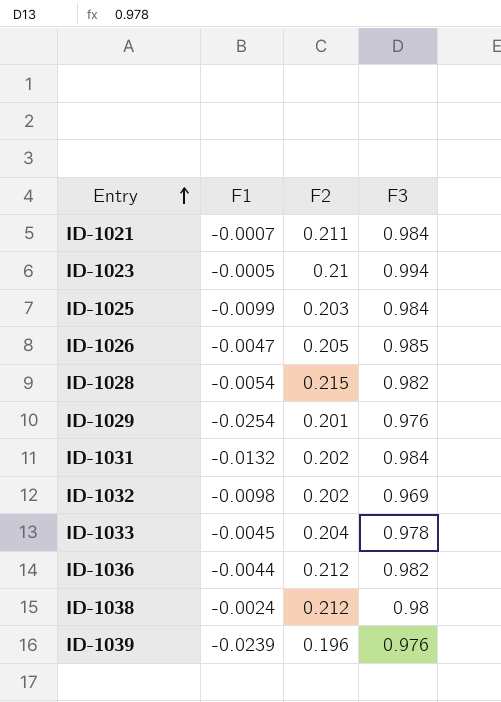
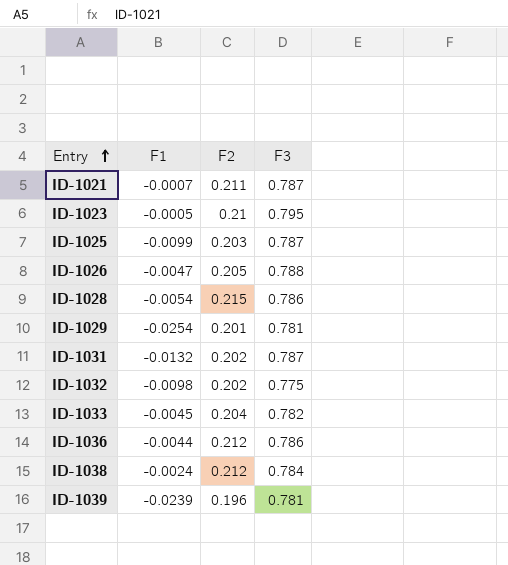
ID-1021 | F3: 0.984 -> 0.787
ID-1023 | F3: 0.994 -> 0.795
ID-1025 | F3: 0.984 -> 0.787
ID-1026 | F3: 0.985 -> 0.788
ID-1028 | F3: 0.982 -> 0.786
ID-1029 | F3: 0.976 -> 0.781
ID-1031 | F3: 0.984 -> 0.787
ID-1032 | F3: 0.969 -> 0.775
ID-1033 | F3: 0.978 -> 0.782
ID-1036 | F3: 0.982 -> 0.786
ID-1038 | F3: 0.98 -> 0.784
ID-1039 | F3: 0.976 -> 0.781

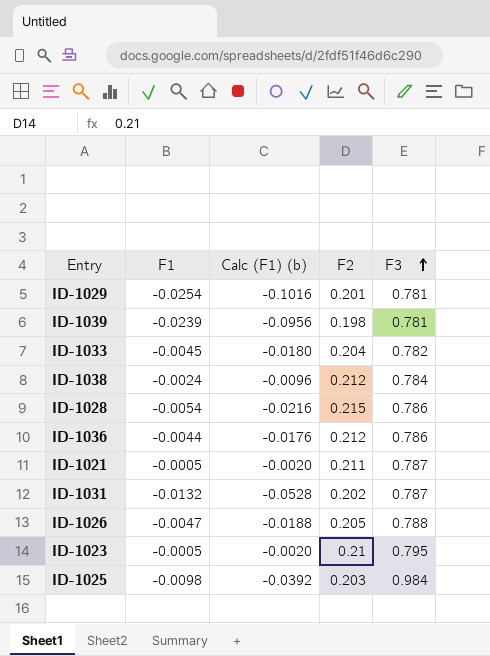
row order: Entry ascending -> F3 ascending
column Calc (F1) (b) | formula: none -> [F1] * 4
row ID-1032: -0.0098 | 0.202 | 0.775 -> none
ID-1039 | F2: 0.196 -> 0.198
ID-1021 | F1: -0.0007 -> -0.0005
ID-1025 | F1: -0.0099 -> -0.0098
ID-1025 | F3: 0.787 -> 0.984

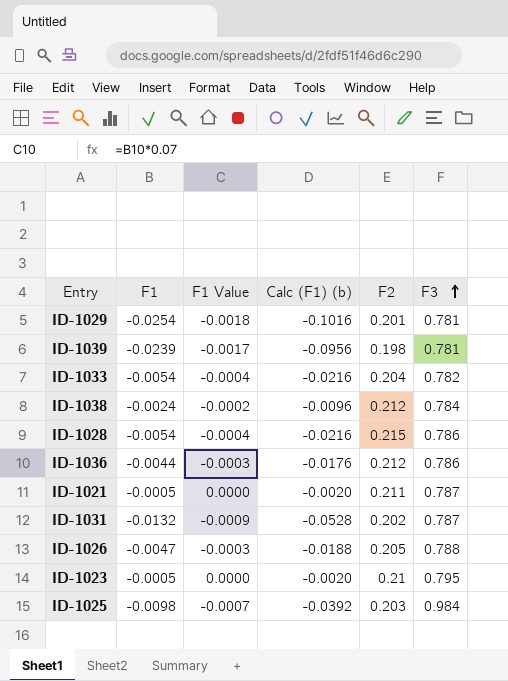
column F1 Value | formula: none -> [F1] * 0.07
ID-1033 | F1: -0.0045 -> -0.0054
ID-1033 | Calc (F1) (b): -0.0180 -> -0.0216

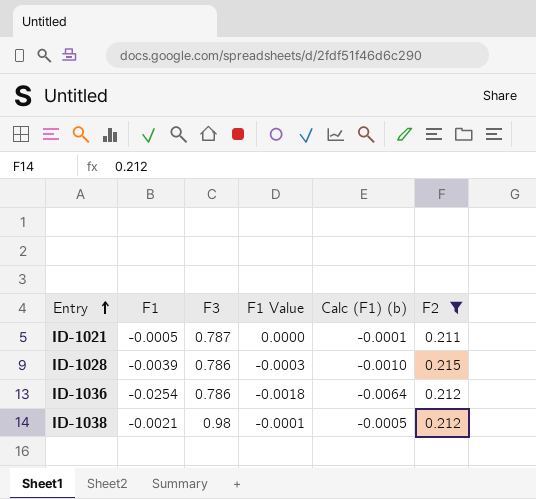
filter: none -> F2 >= 0.211
row order: F3 ascending -> Entry ascending
column F3 | position: 6 -> 3
column Calc (F1) (b) | formula: [F1] * 4 -> [F1] * 0.25
ID-1028 | F1: -0.0054 -> -0.0039
ID-1028 | F1 Value: -0.0004 -> -0.0003
ID-1036 | F1: -0.0044 -> -0.0254
ID-1036 | F1 Value: -0.0003 -> -0.0018
ID-1038 | F1: -0.0024 -> -0.0021
ID-1038 | F3: 0.784 -> 0.98
ID-1038 | F1 Value: -0.0002 -> -0.0001

